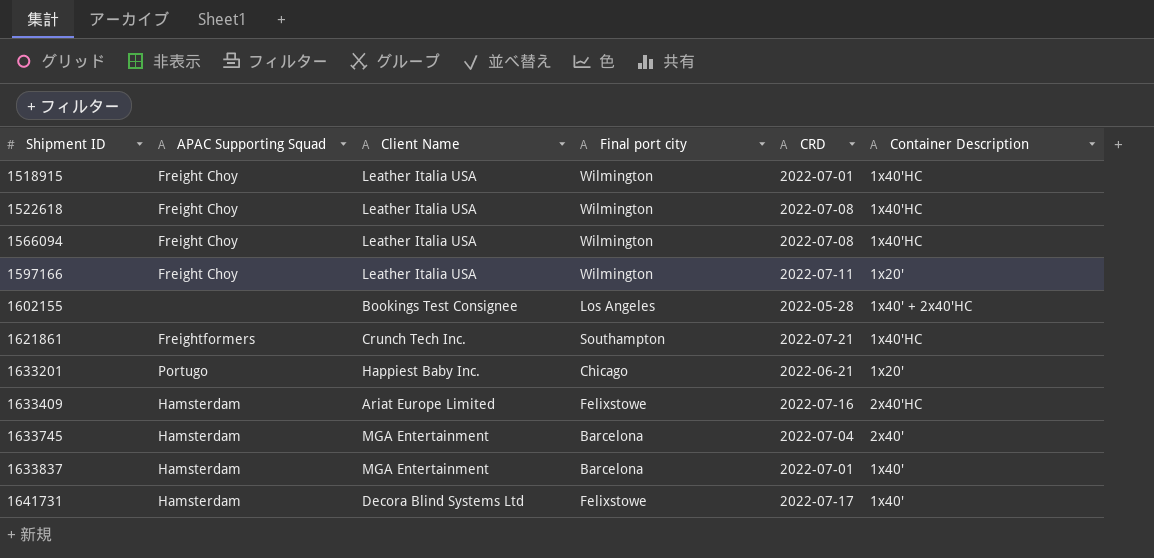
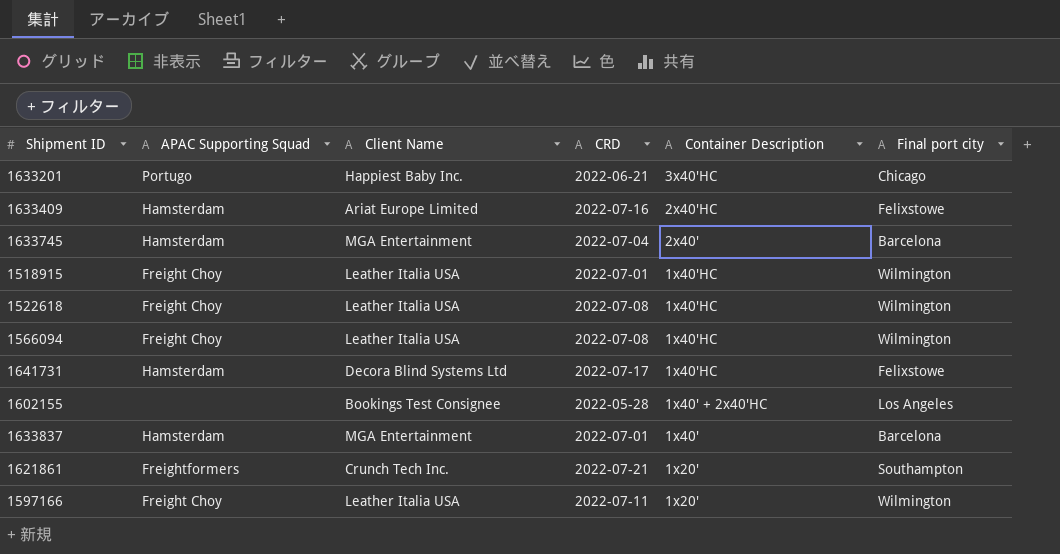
row order: Shipment ID ascending -> Container Description descending
column Final port city | position: 4 -> 6
1633201 | Container Description: 1x20' -> 3x40'HC
1641731 | Container Description: 1x40' -> 1x40'HC
1621861 | Container Description: 1x40'HC -> 1x20'

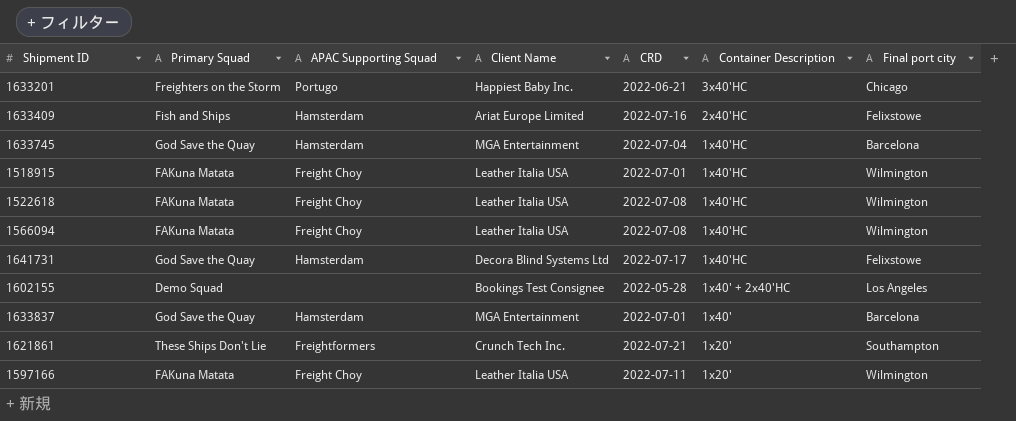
column Primary Squad | position: none -> 2
1633745 | Container Description: 2x40' -> 1x40'HC

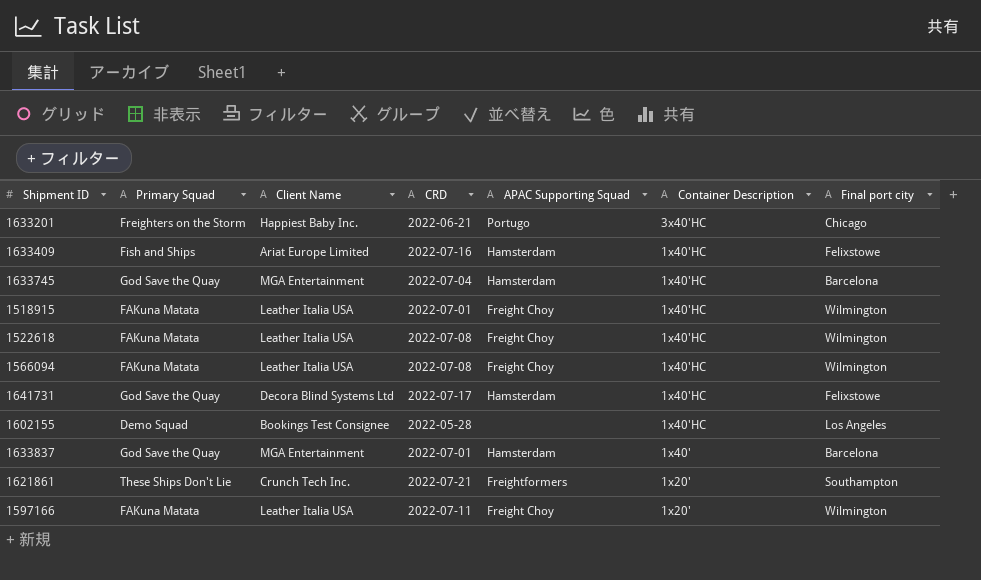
column APAC Supporting Squad | position: 3 -> 5
1633409 | Container Description: 2x40'HC -> 1x40'HC
1602155 | Container Description: 1x40' + 2x40'HC -> 1x40'HC

